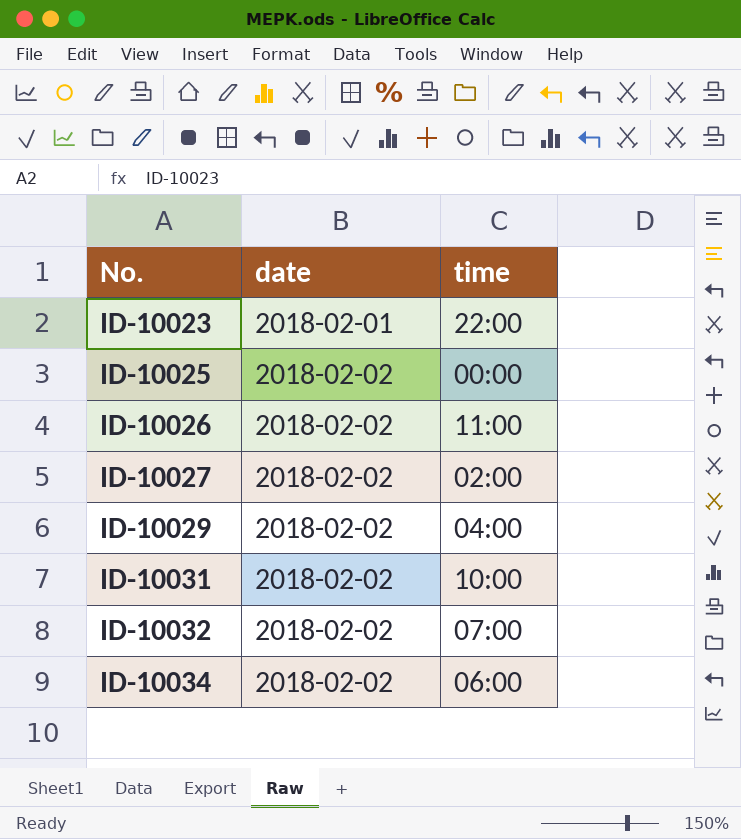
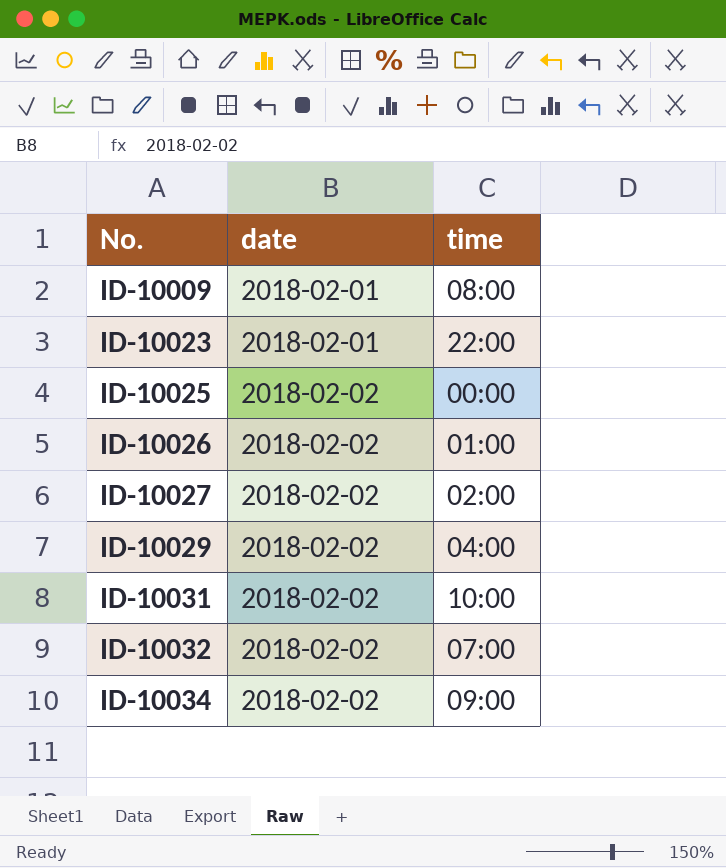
row ID-10009: none -> 2018-02-01 | 08:00
ID-10026 | time: 11:00 -> 01:00
ID-10034 | time: 06:00 -> 09:00

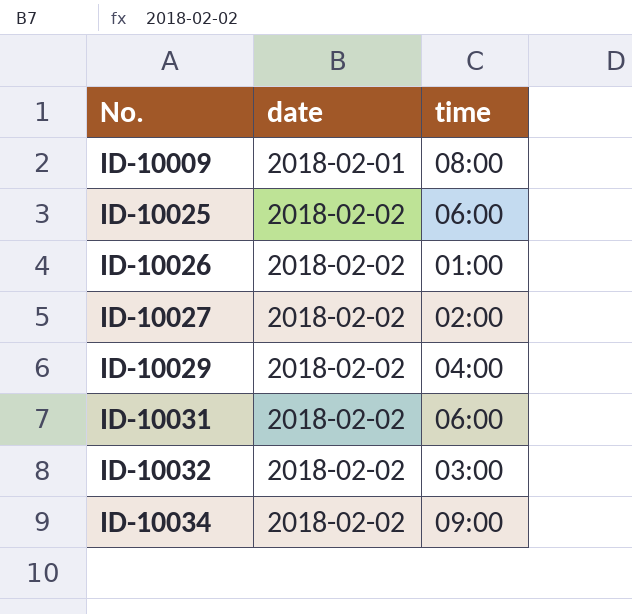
row ID-10023: 2018-02-01 | 22:00 -> none
ID-10025 | time: 00:00 -> 06:00
ID-10031 | time: 10:00 -> 06:00
ID-10032 | time: 07:00 -> 03:00

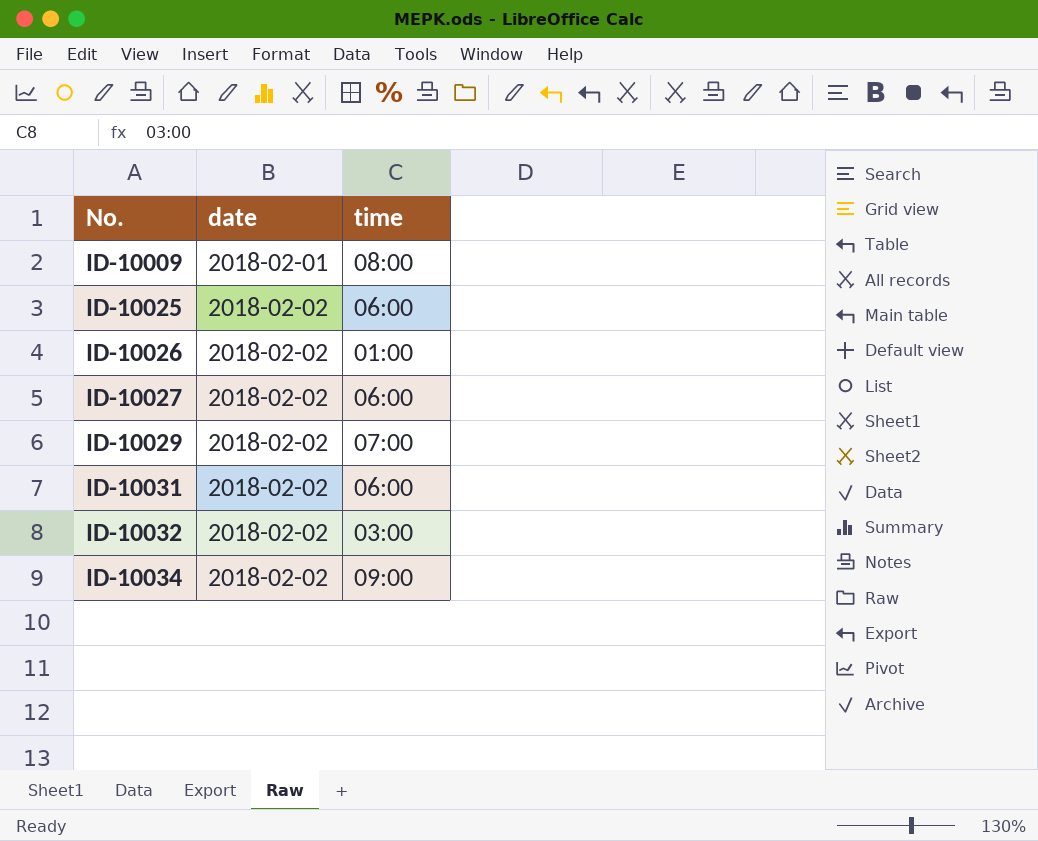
ID-10027 | time: 02:00 -> 06:00
ID-10029 | time: 04:00 -> 07:00

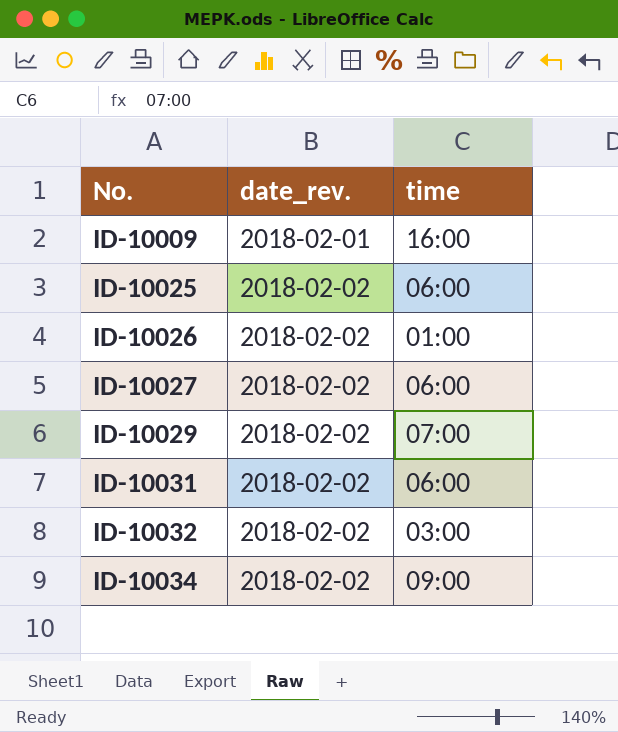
column name: date -> date_rev.
ID-10009 | time: 08:00 -> 16:00

